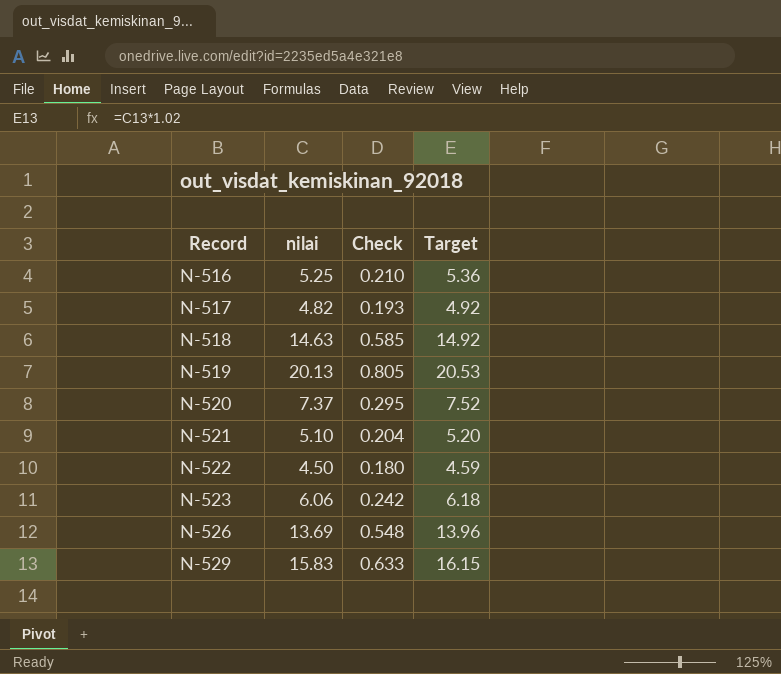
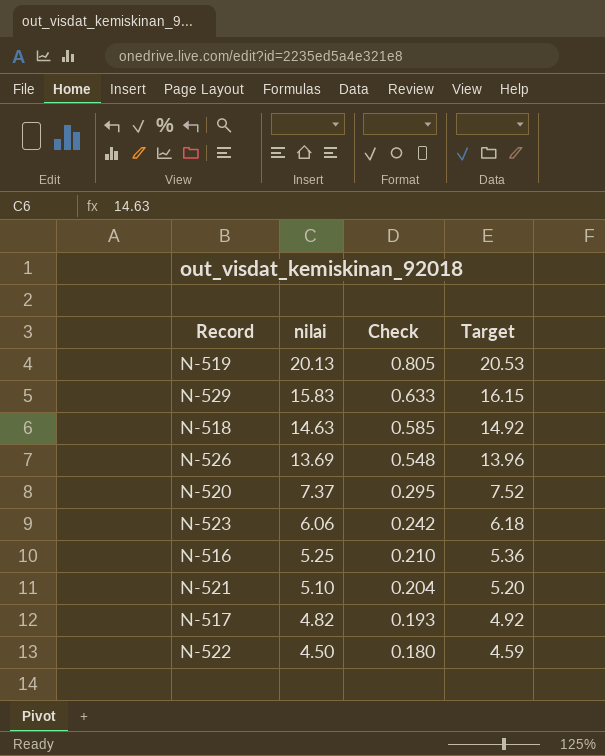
row order: Record ascending -> nilai descending

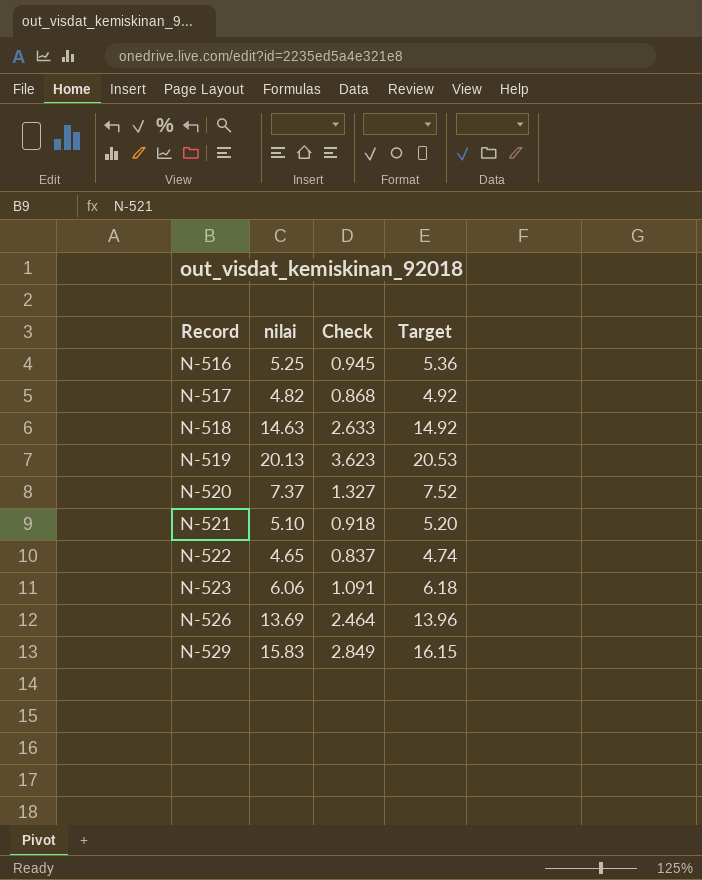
row order: nilai descending -> Record ascending
column Check | formula: [nilai] * 0.04 -> [nilai] * 0.18
N-522 | nilai: 4.50 -> 4.65
N-522 | Target: 4.59 -> 4.74

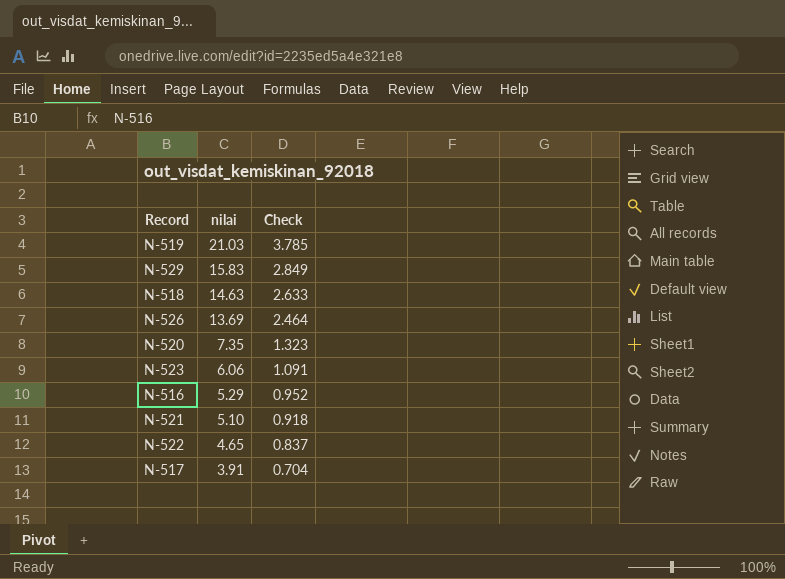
row order: Record ascending -> nilai descending
column Target | formula: [nilai] * 1.02 -> none
N-519 | nilai: 20.13 -> 21.03
N-519 | Check: 3.623 -> 3.785
N-520 | nilai: 7.37 -> 7.35
N-520 | Check: 1.327 -> 1.323
N-516 | nilai: 5.25 -> 5.29
N-516 | Check: 0.945 -> 0.952
N-517 | nilai: 4.82 -> 3.91
N-517 | Check: 0.868 -> 0.704

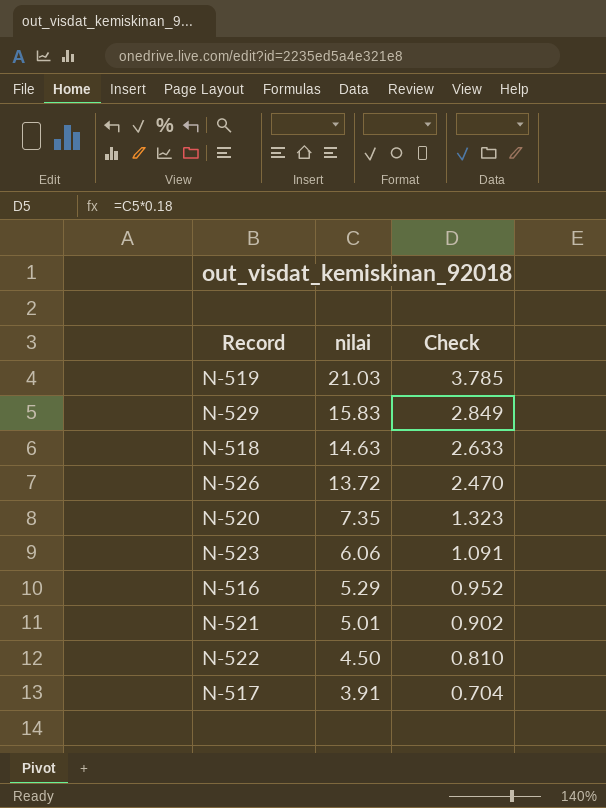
N-526 | nilai: 13.69 -> 13.72
N-526 | Check: 2.464 -> 2.470
N-521 | nilai: 5.10 -> 5.01
N-521 | Check: 0.918 -> 0.902
N-522 | nilai: 4.65 -> 4.50
N-522 | Check: 0.837 -> 0.810

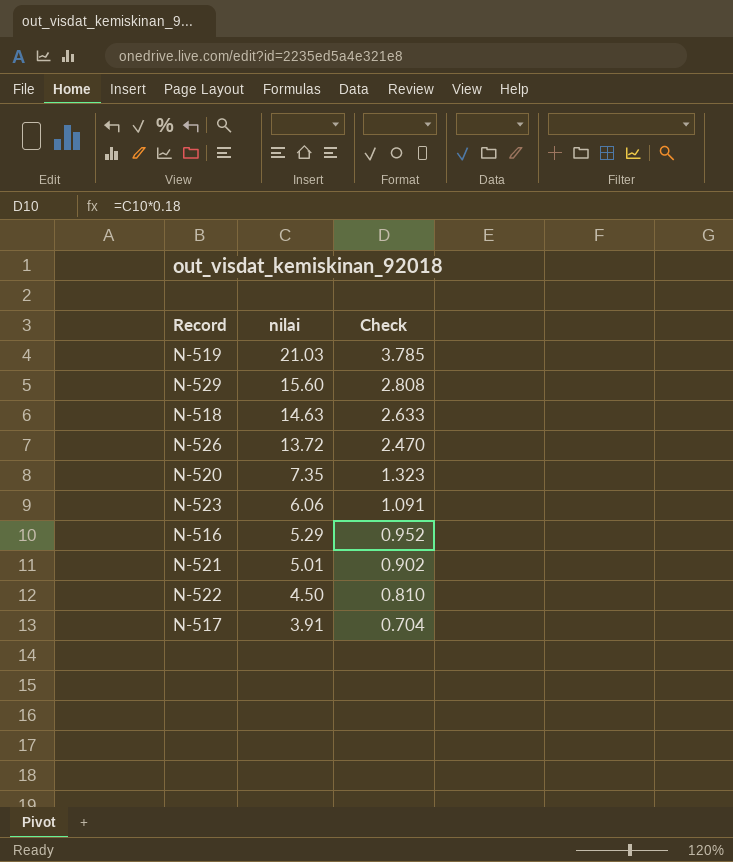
N-529 | nilai: 15.83 -> 15.60
N-529 | Check: 2.849 -> 2.808

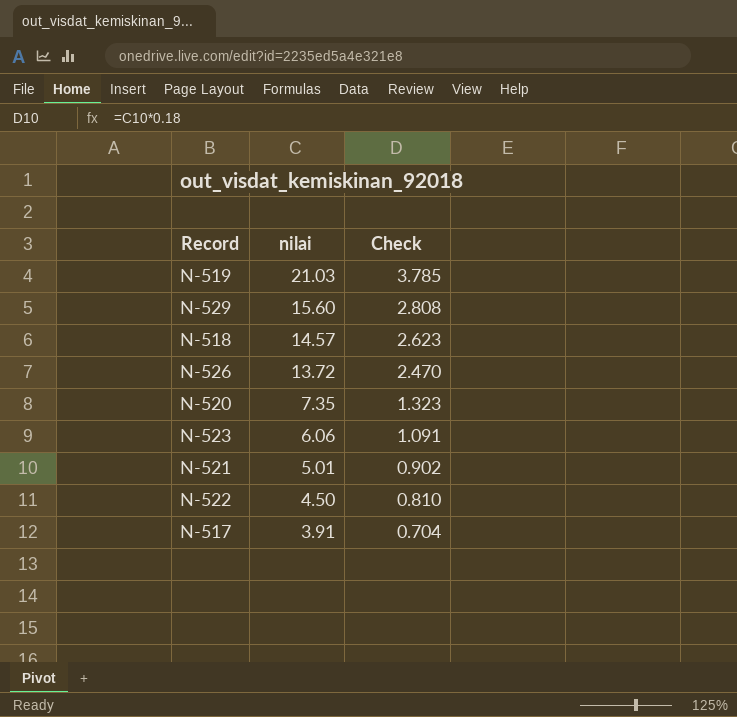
row N-516: 5.29 | 0.952 -> none
N-518 | nilai: 14.63 -> 14.57
N-518 | Check: 2.633 -> 2.623

